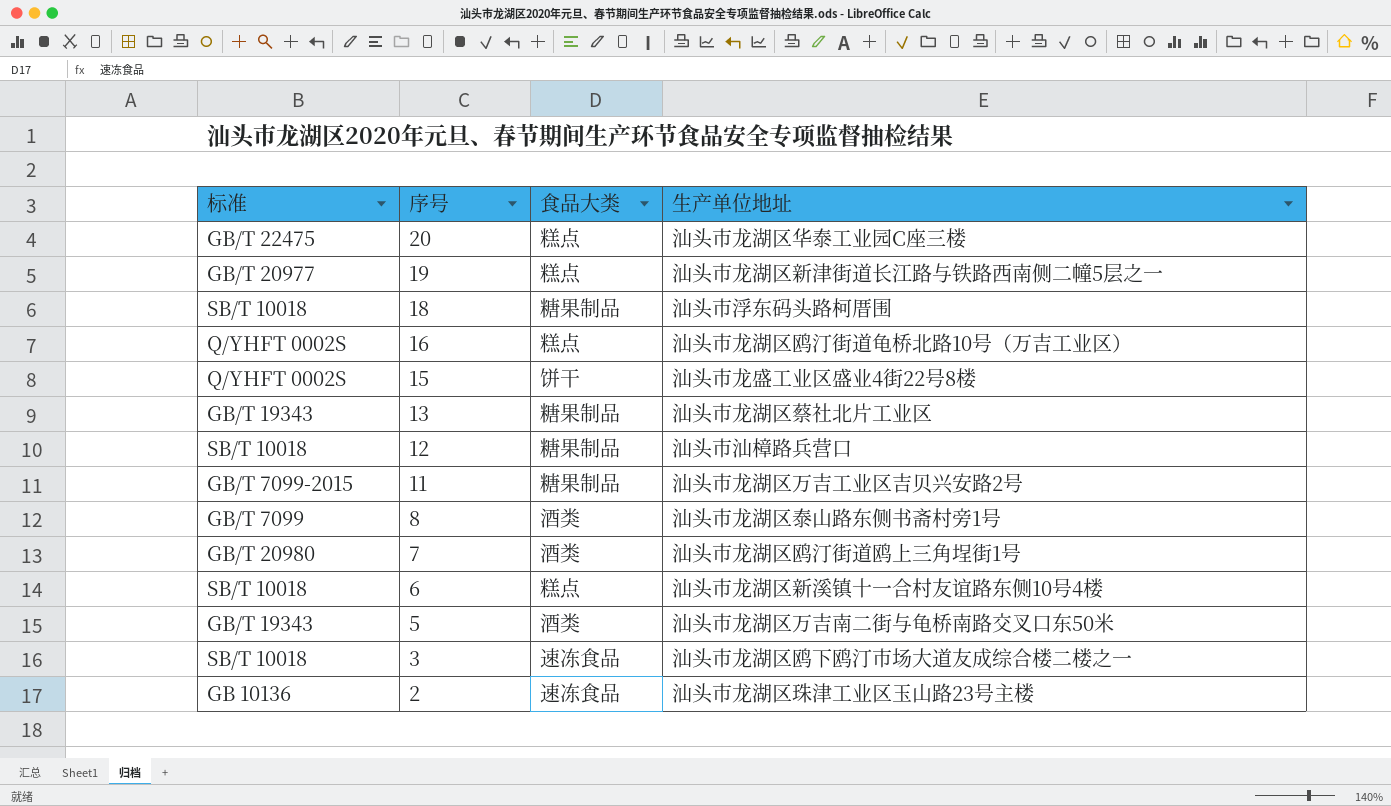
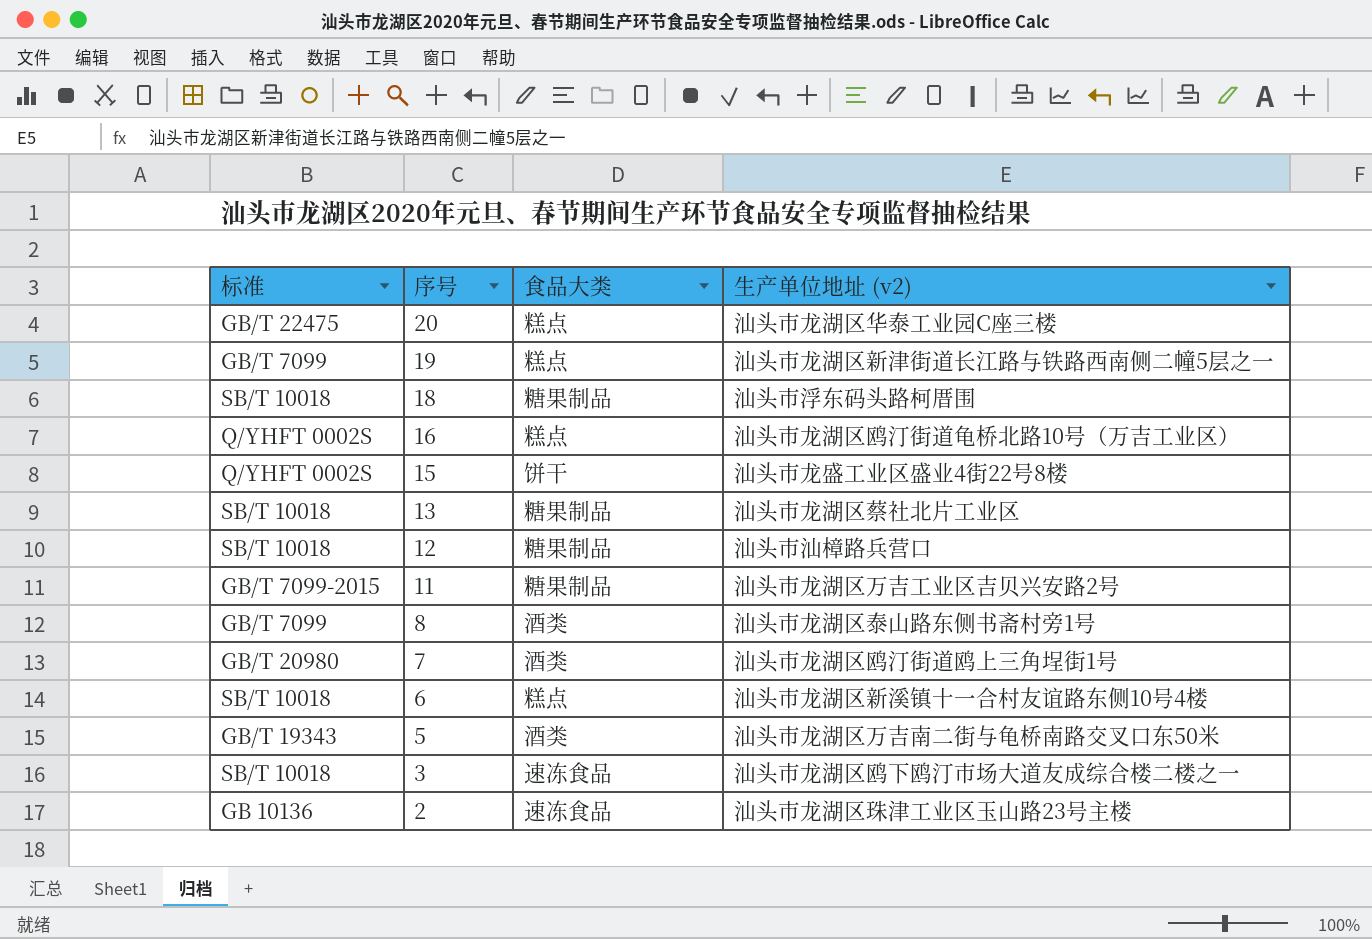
column name: 生产单位地址 -> 生产单位地址 (v2)
19 | 标准: GB/T 20977 -> GB/T 7099
13 | 标准: GB/T 19343 -> SB/T 10018

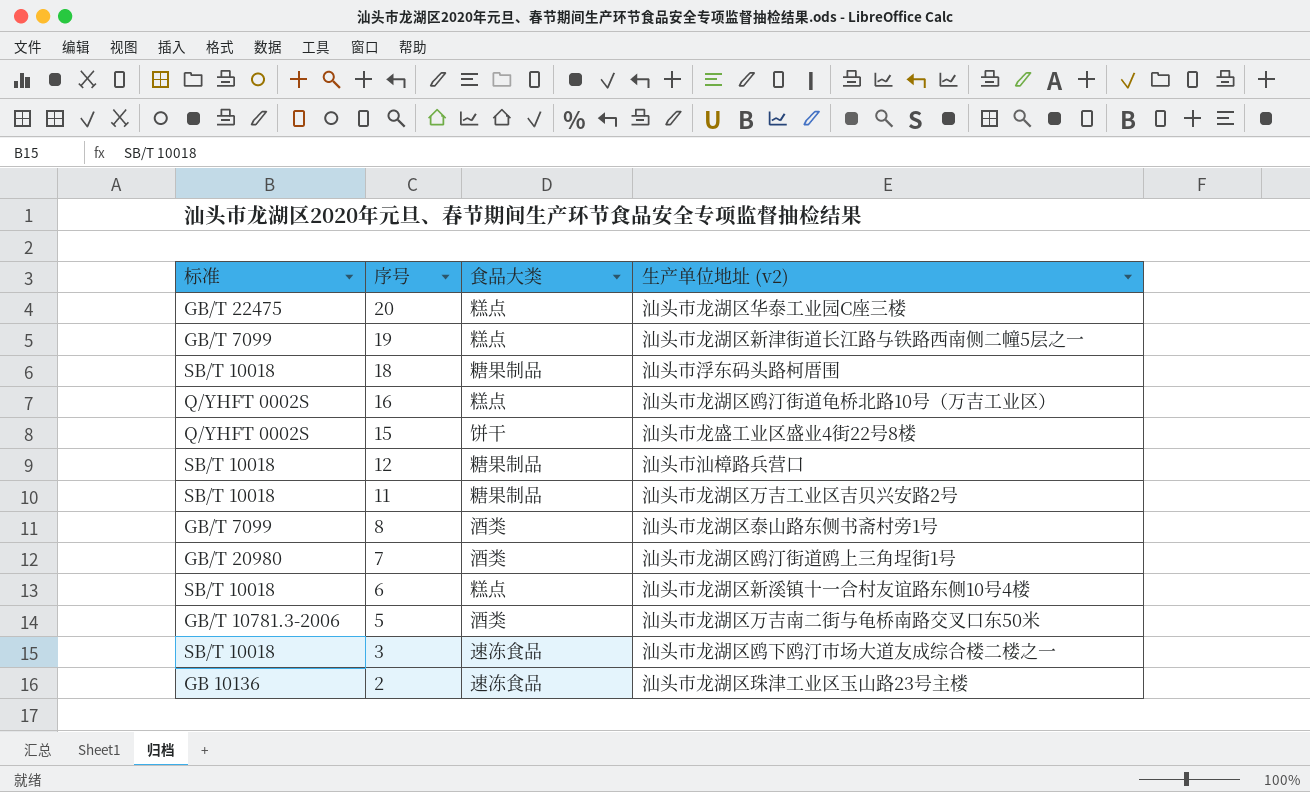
row 13: SB/T 10018 | 糖果制品 | 汕头市龙湖区蔡社北片工业区 -> none
11 | 标准: GB/T 7099-2015 -> SB/T 10018
5 | 标准: GB/T 19343 -> GB/T 10781.3-2006

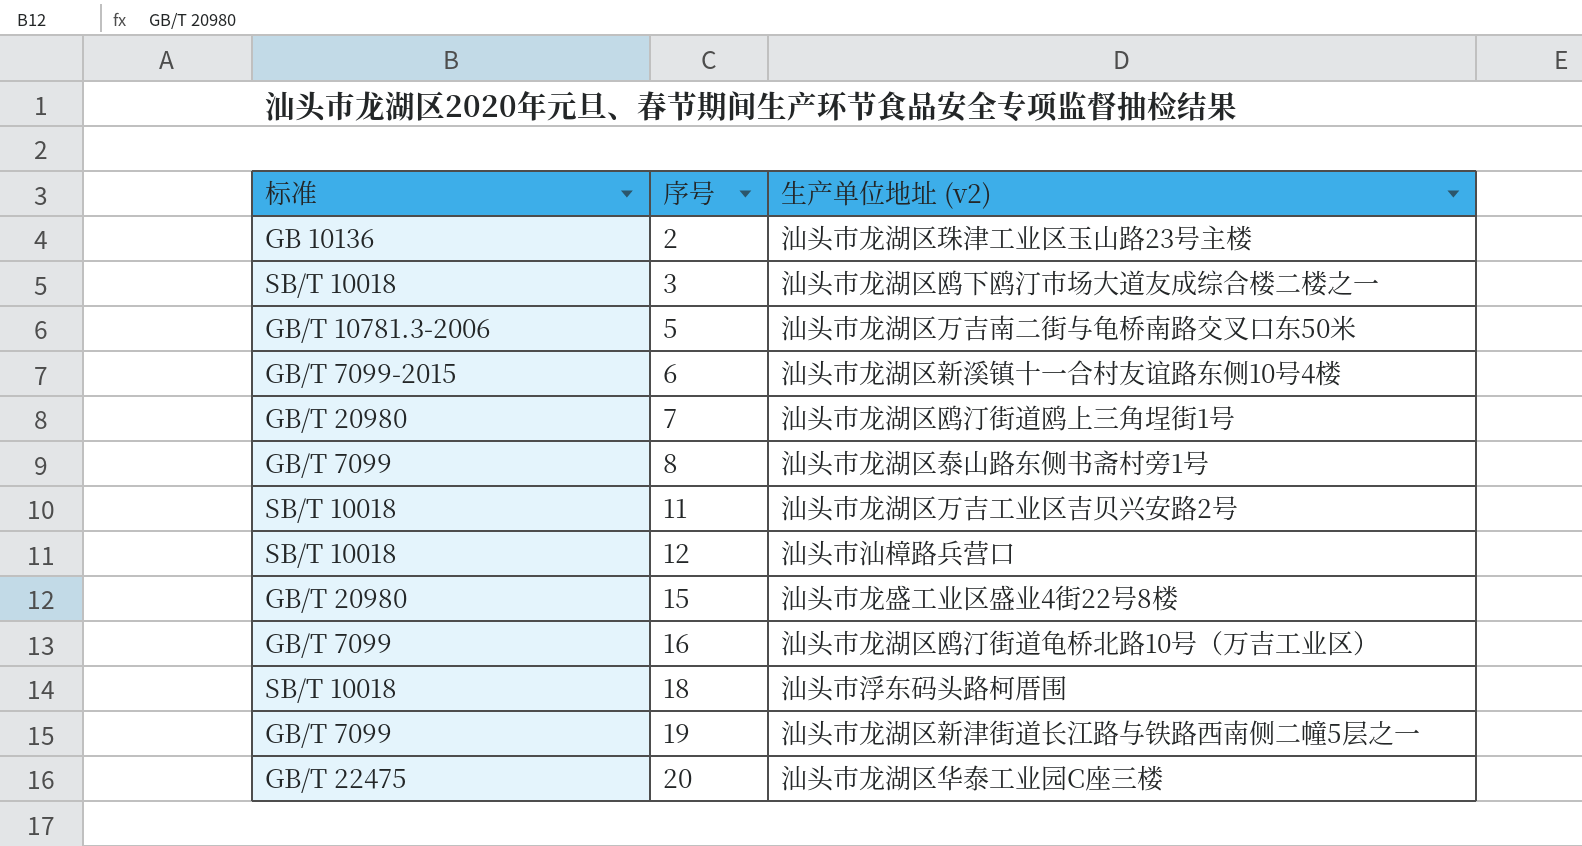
row order: 序号 descending -> 序号 ascending
column 食品大类 | position: 3 -> none
6 | 标准: SB/T 10018 -> GB/T 7099-2015
15 | 标准: Q/YHFT 0002S -> GB/T 20980
16 | 标准: Q/YHFT 0002S -> GB/T 7099

